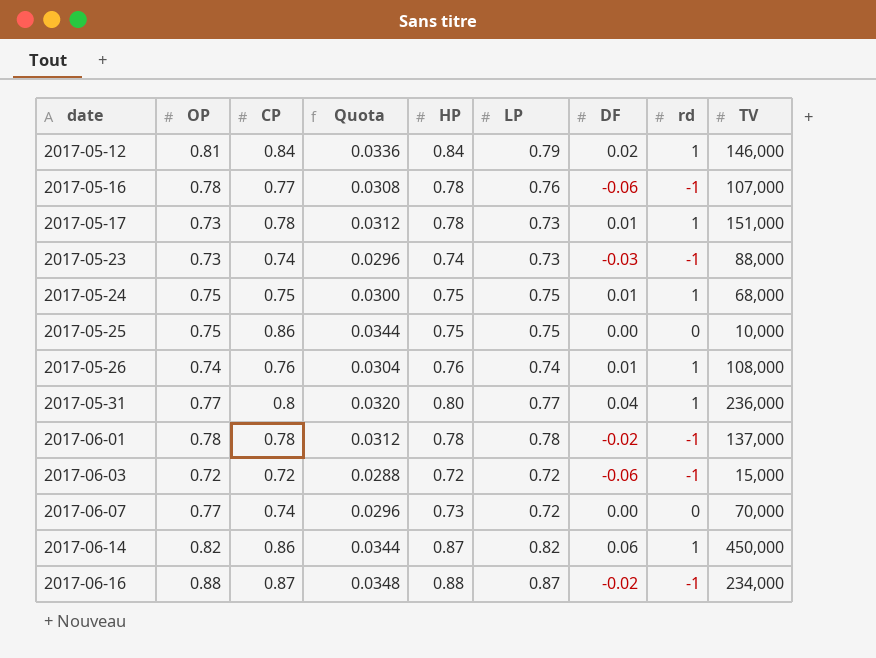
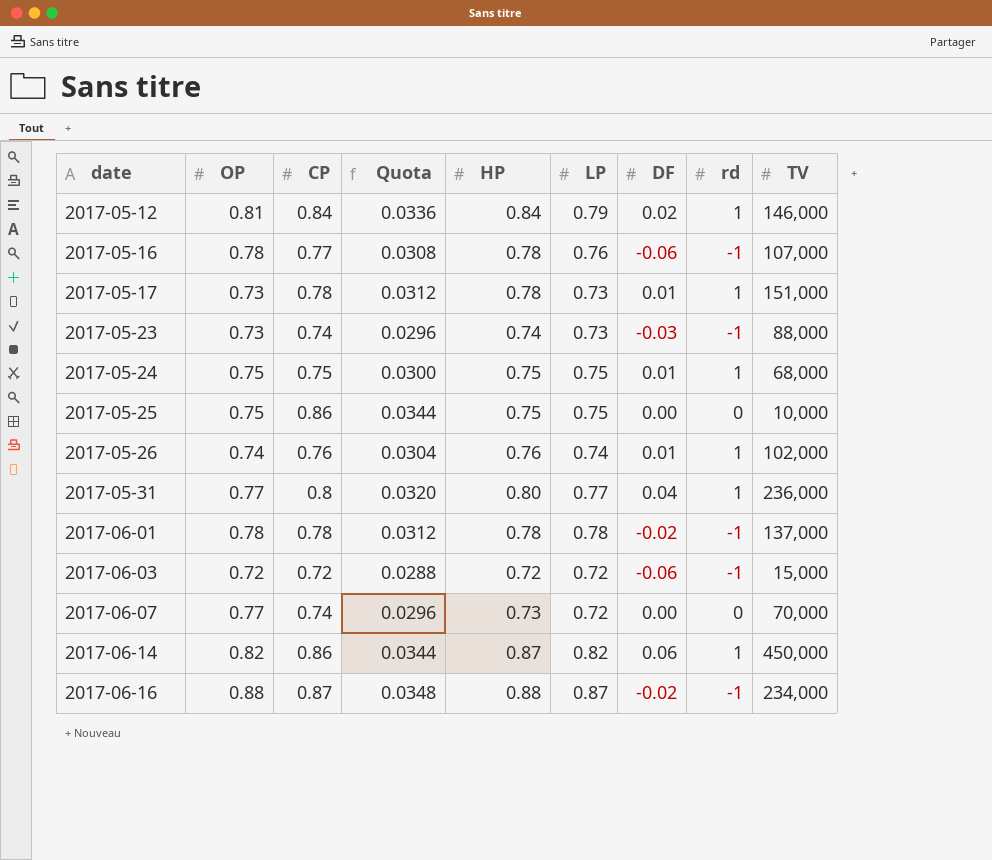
2017-05-26 | TV: 108,000 -> 102,000

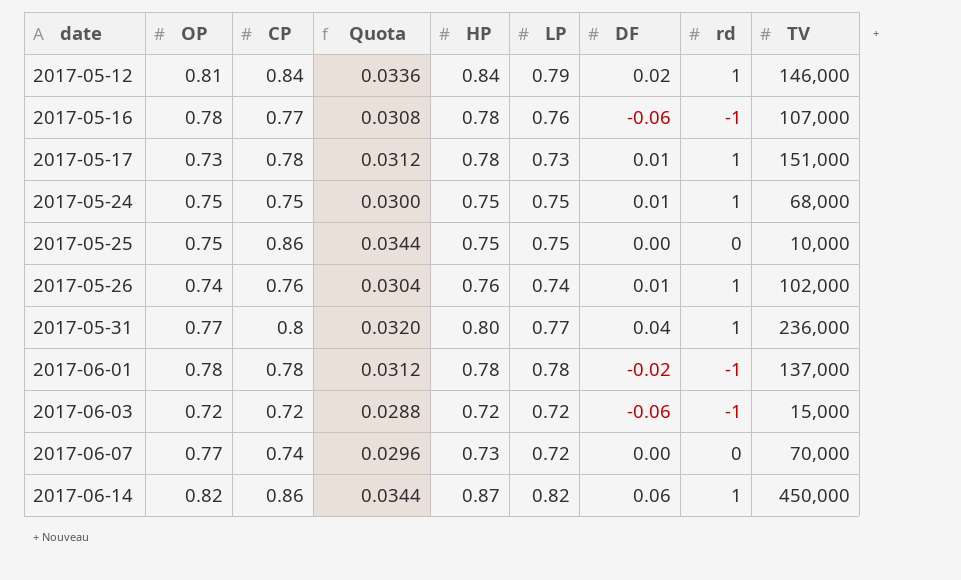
row 2017-05-23: 0.73 | 0.74 | 0.0296 | 0.74 | 0.73 | -0.03 | -1 | 88,000 -> none
row 2017-06-16: 0.88 | 0.87 | 0.0348 | 0.88 | 0.87 | -0.02 | -1 | 234,000 -> none

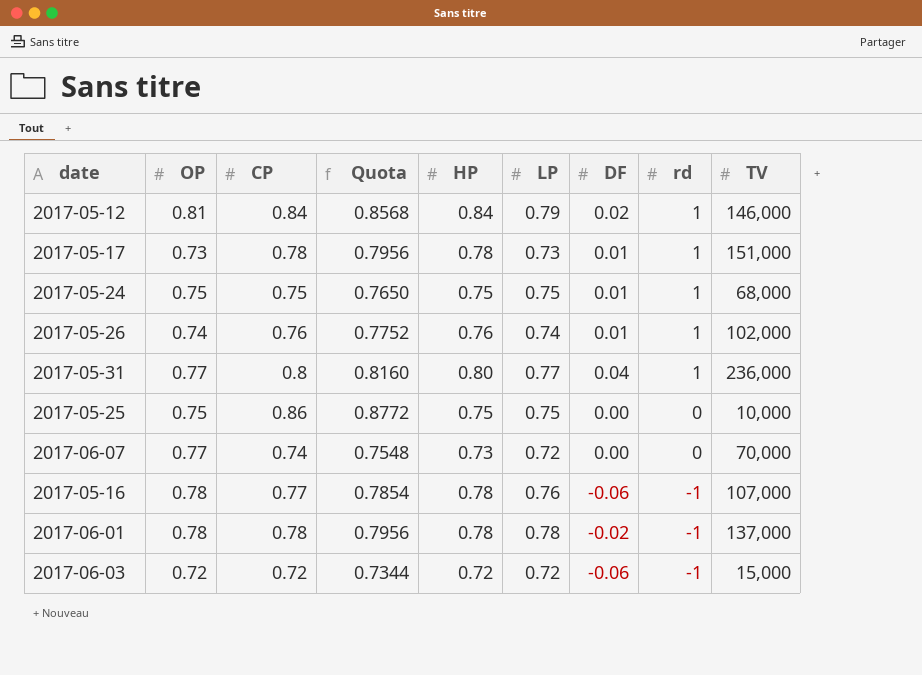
row order: date ascending -> rd descending
column Quota | formula: [CP] * 0.04 -> [CP] * 1.02
row 2017-06-14: 0.82 | 0.86 | 0.0344 | 0.87 | 0.82 | 0.06 | 1 | 450,000 -> none

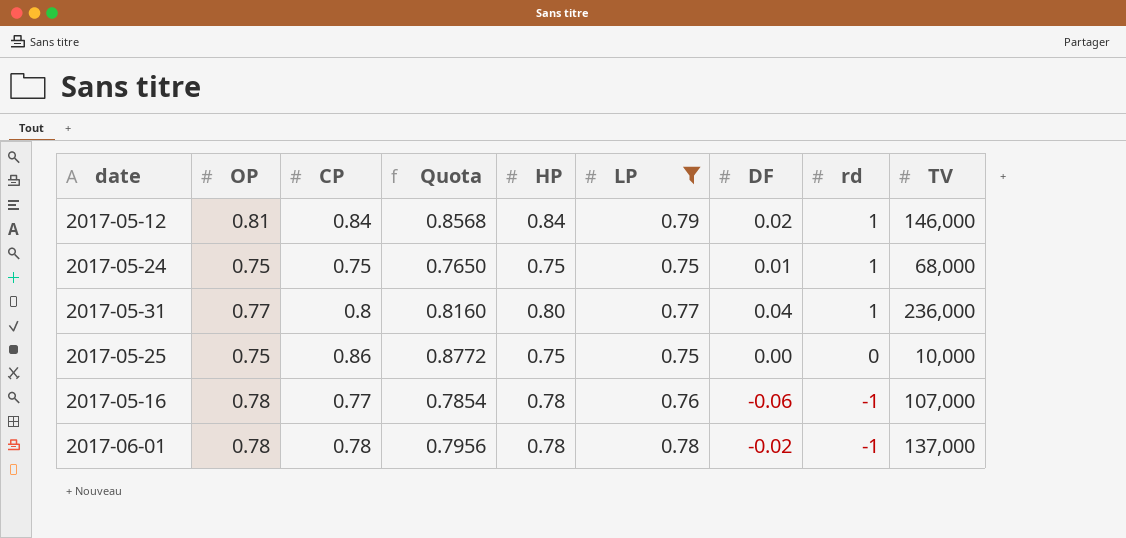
filter: none -> LP >= 0.75

